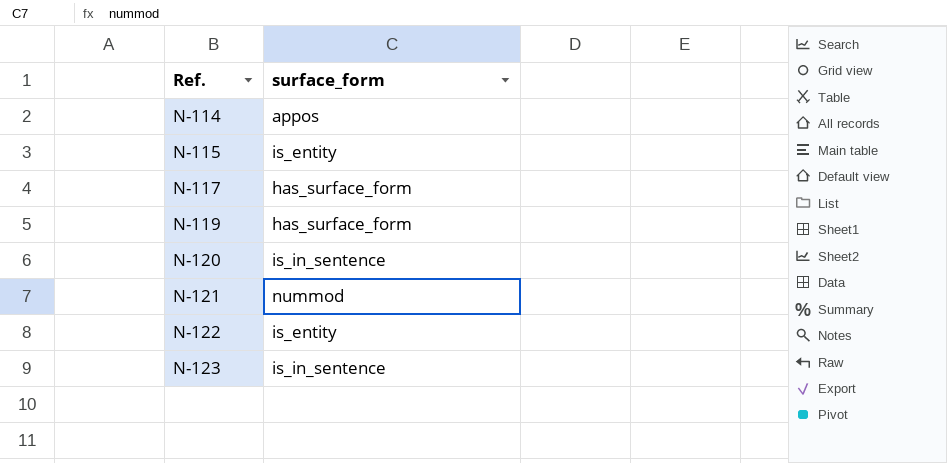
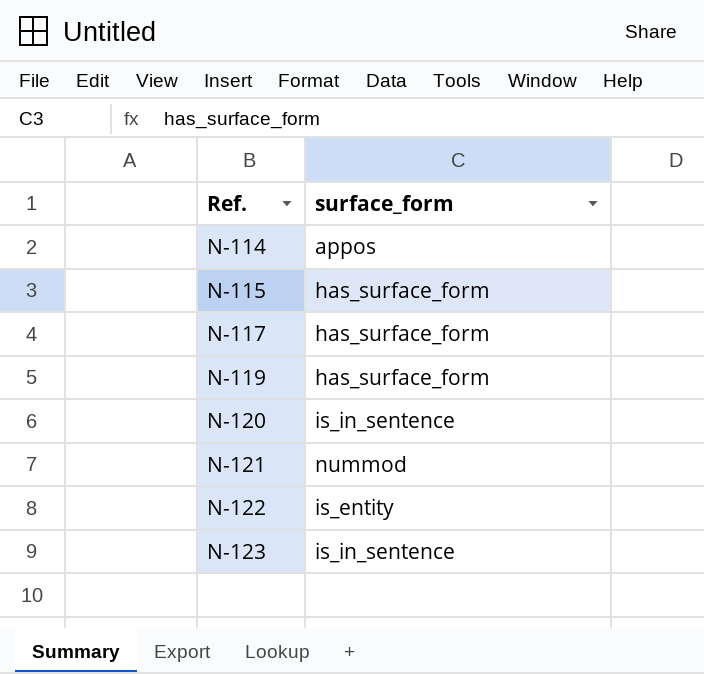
N-115 | surface_form: is_entity -> has_surface_form

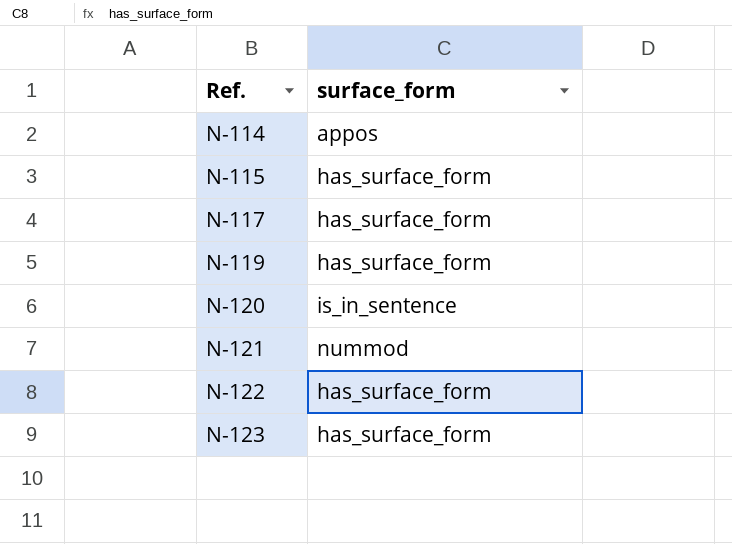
N-122 | surface_form: is_entity -> has_surface_form
N-123 | surface_form: is_in_sentence -> has_surface_form

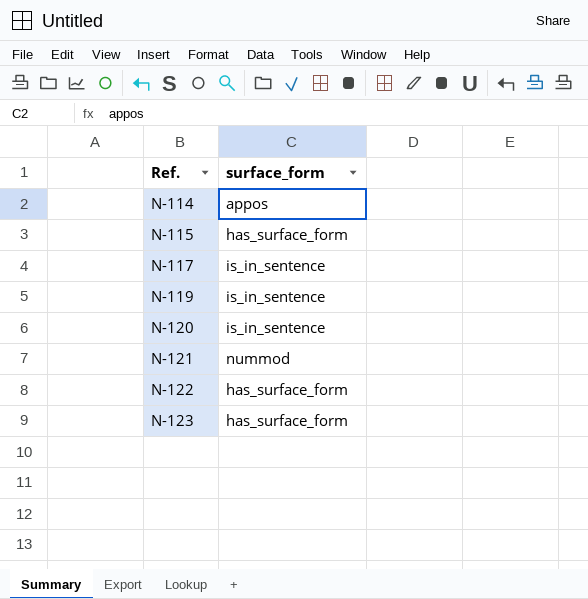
N-117 | surface_form: has_surface_form -> is_in_sentence
N-119 | surface_form: has_surface_form -> is_in_sentence

